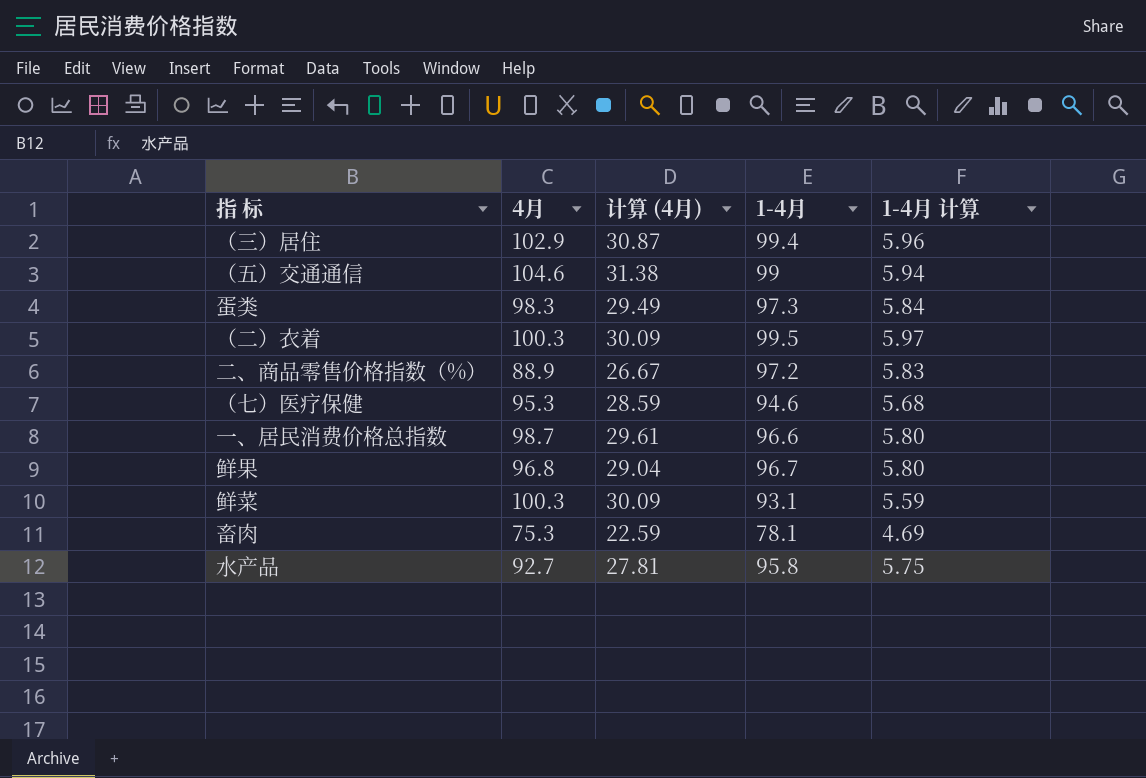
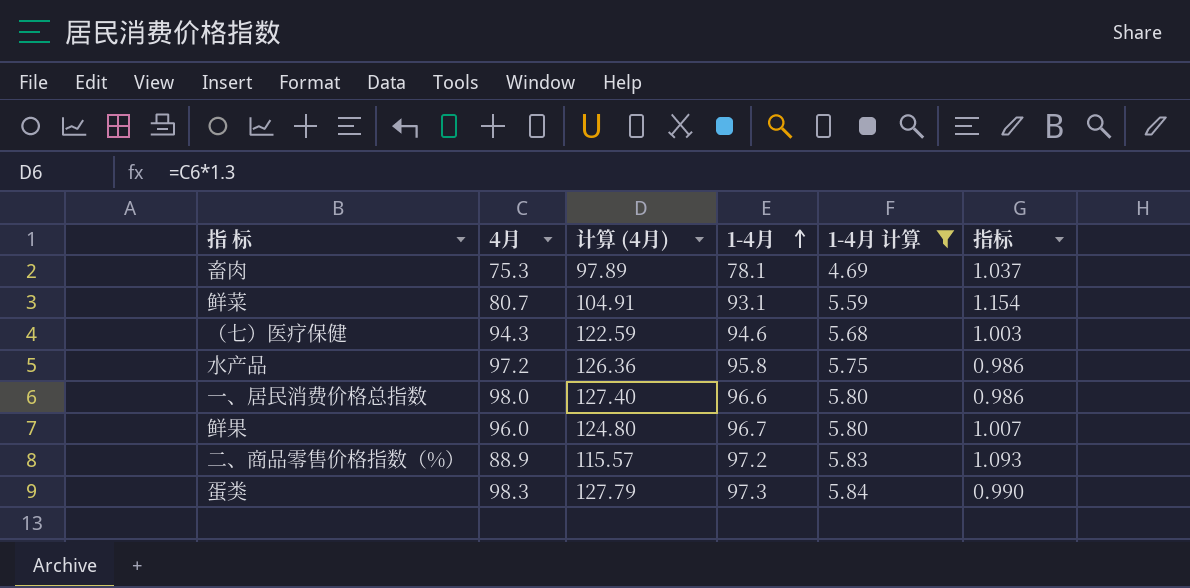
filter: none -> 1-4月 计算 <= 5.84
row order: none -> 1-4月 ascending
column 计算 (4月) | formula: [4月] * 0.3 -> [4月] * 1.3
column 指标 | formula: none -> [1-4月] / [4月]
鲜菜 | 4月: 100.3 -> 80.7
（七）医疗保健 | 4月: 95.3 -> 94.3
水产品 | 4月: 92.7 -> 97.2
一、居民消费价格总指数 | 4月: 98.7 -> 98.0
鲜果 | 4月: 96.8 -> 96.0

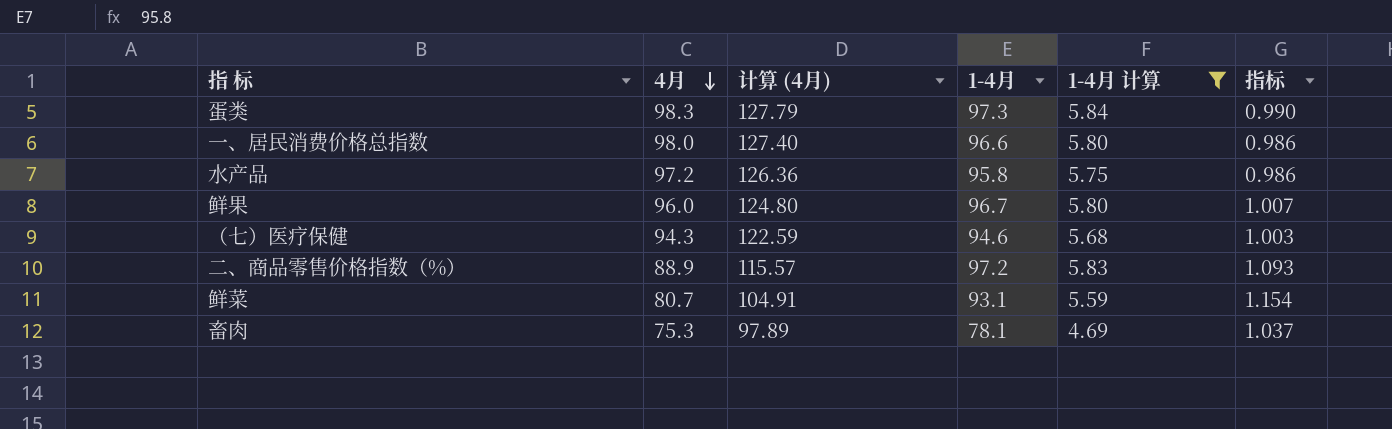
row order: 1-4月 ascending -> 4月 descending

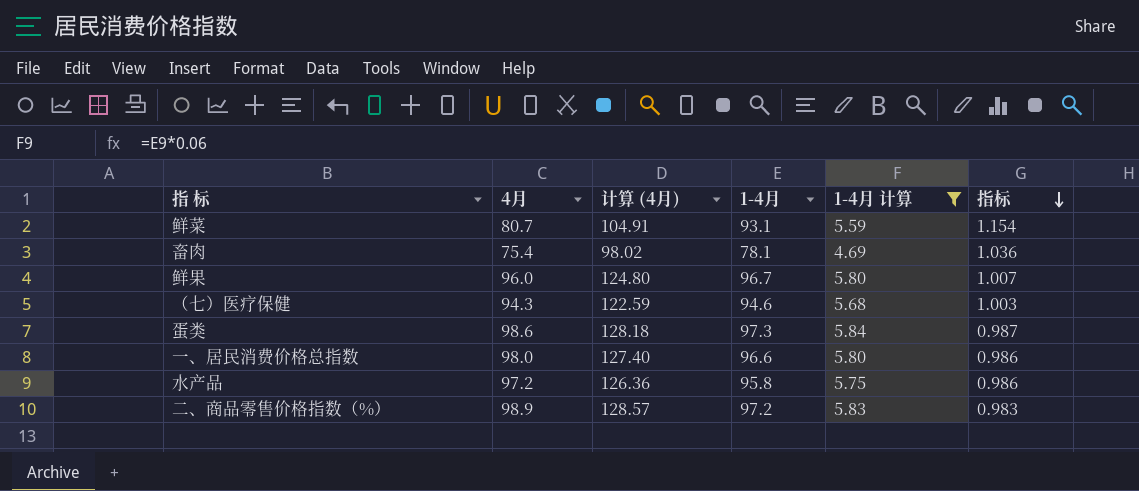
row order: 4月 descending -> 指标 descending
畜肉 | 4月: 75.3 -> 75.4
畜肉 | 计算 (4月): 97.89 -> 98.02
畜肉 | 指标: 1.037 -> 1.036
蛋类 | 4月: 98.3 -> 98.6
蛋类 | 计算 (4月): 127.79 -> 128.18
蛋类 | 指标: 0.990 -> 0.987
二、商品零售价格指数（%） | 4月: 88.9 -> 98.9
二、商品零售价格指数（%） | 计算 (4月): 115.57 -> 128.57
二、商品零售价格指数（%） | 指标: 1.093 -> 0.983

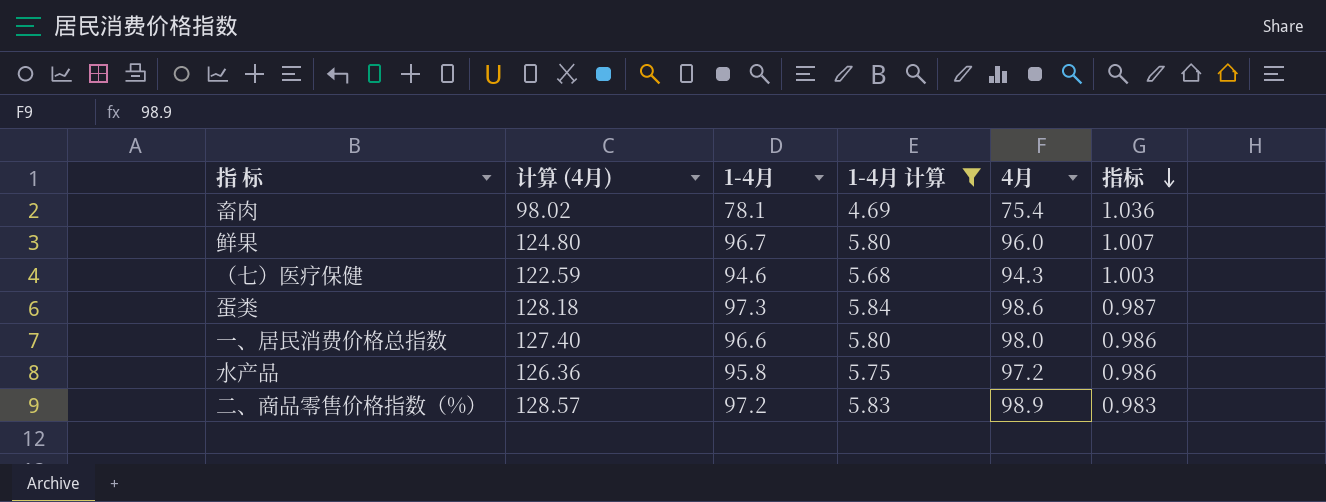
column 4月 | position: 2 -> 5
row 鲜菜: 80.7 | 104.91 | 93.1 | 5.59 | 1.154 -> none

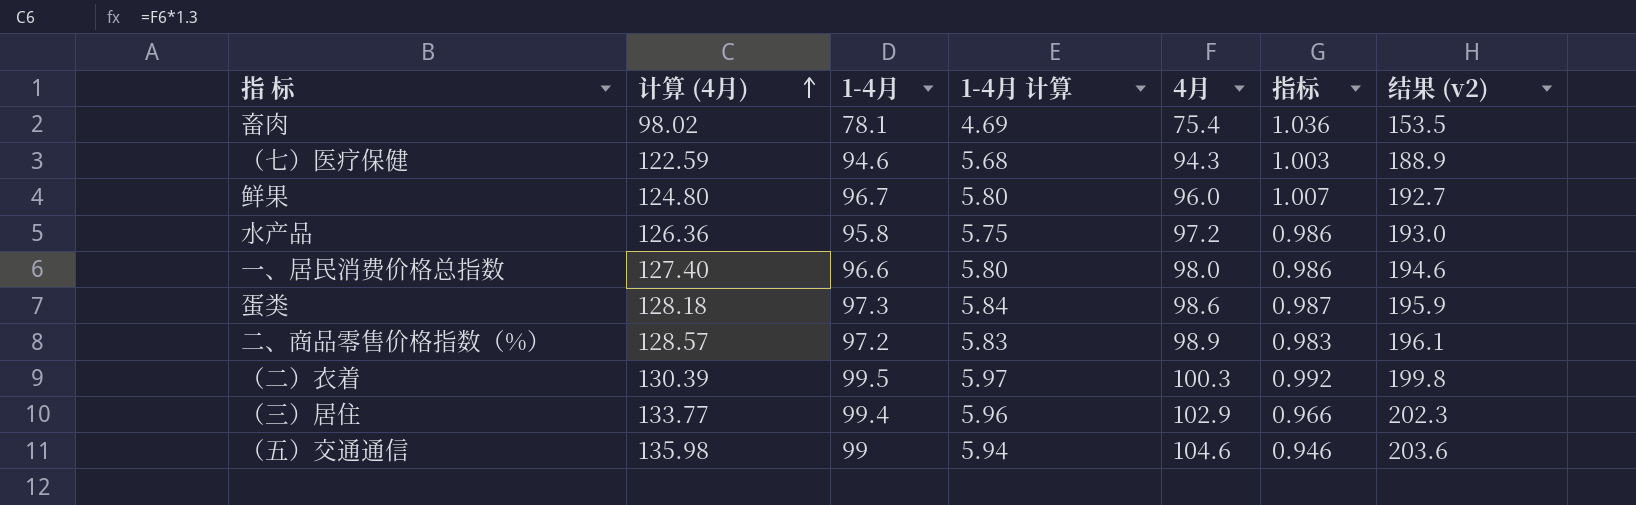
filter: 1-4月 计算 <= 5.84 -> none
row order: 指标 descending -> 计算 (4月) ascending
column 结果 (v2) | formula: none -> [1-4月] + [4月]

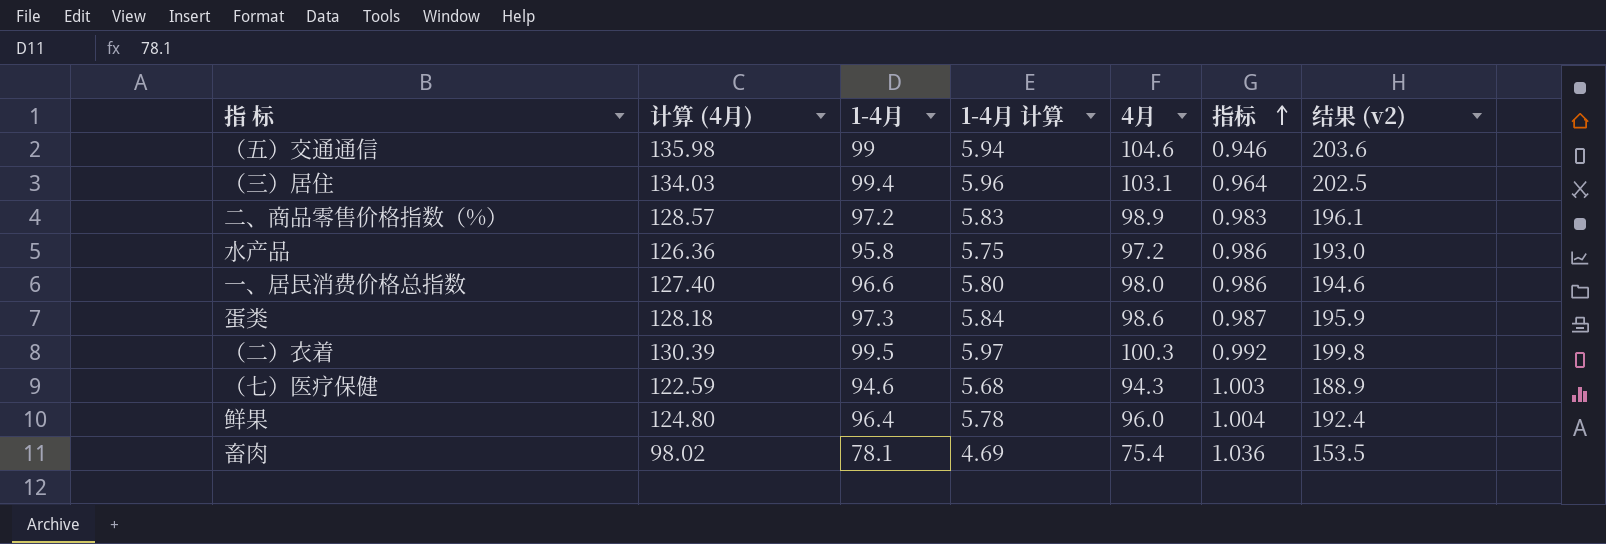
row order: 计算 (4月) ascending -> 指标 ascending
（三）居住 | 计算 (4月): 133.77 -> 134.03
（三）居住 | 4月: 102.9 -> 103.1
（三）居住 | 指标: 0.966 -> 0.964
（三）居住 | 结果 (v2): 202.3 -> 202.5
鲜果 | 1-4月: 96.7 -> 96.4
鲜果 | 1-4月 计算: 5.80 -> 5.78
鲜果 | 指标: 1.007 -> 1.004
鲜果 | 结果 (v2): 192.7 -> 192.4

